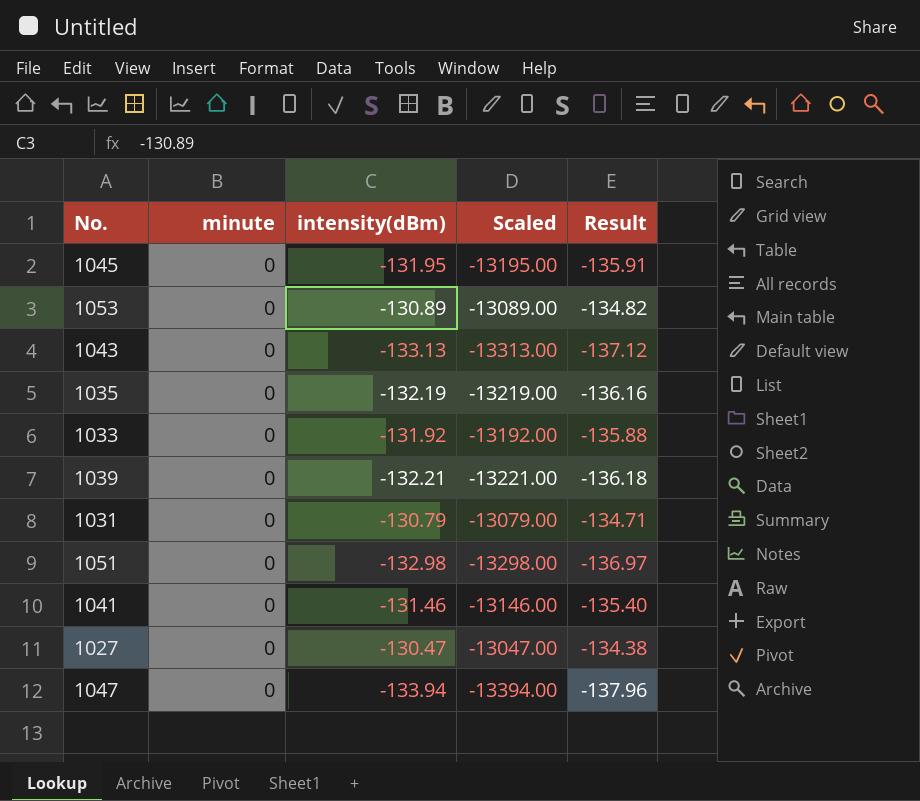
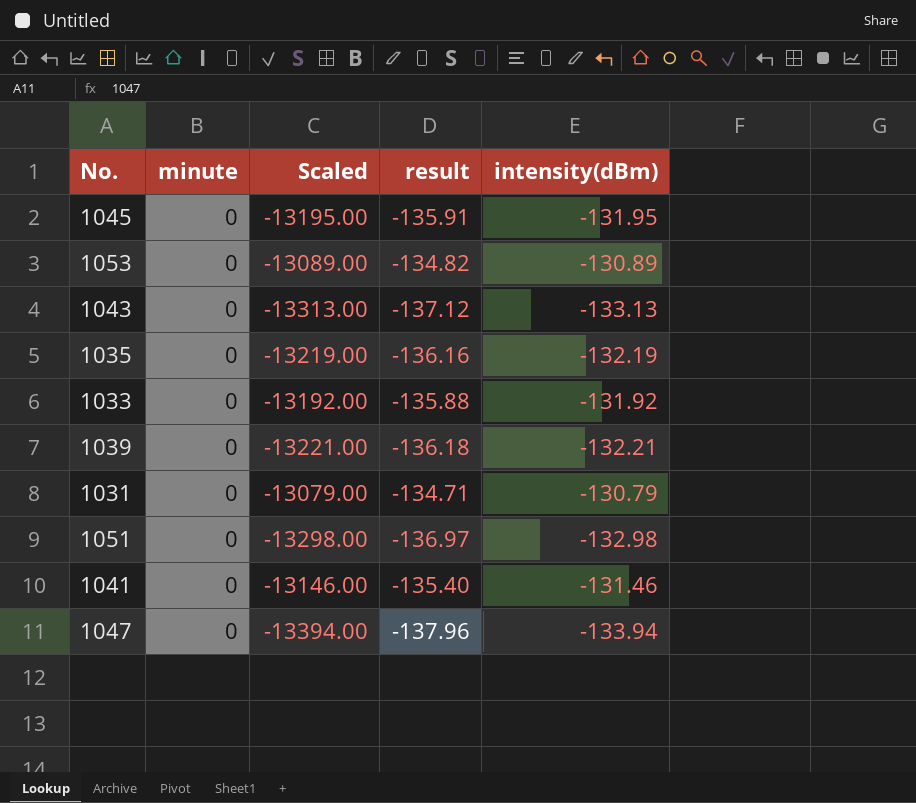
column name: Result -> result
column intensity(dBm) | position: 3 -> 5
row 1027: 0 | -130.47 | -13047.00 | -134.38 -> none

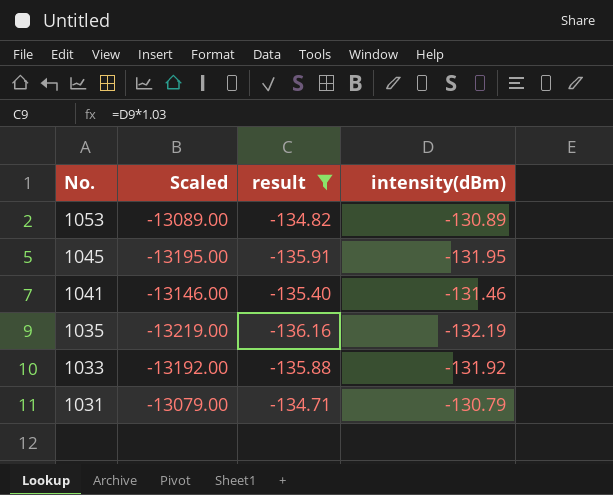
filter: none -> result >= -136.16
row order: none -> No. descending
column minute | position: 2 -> none

